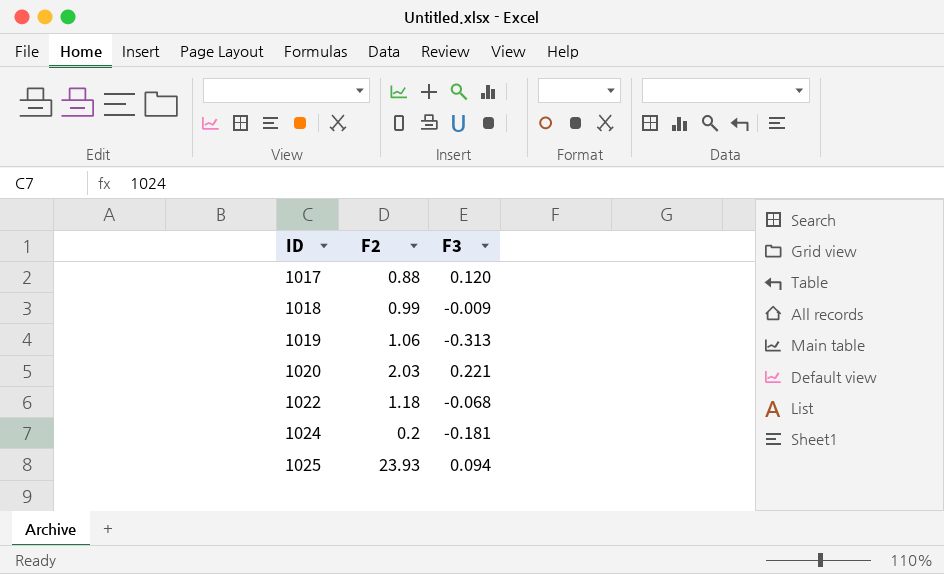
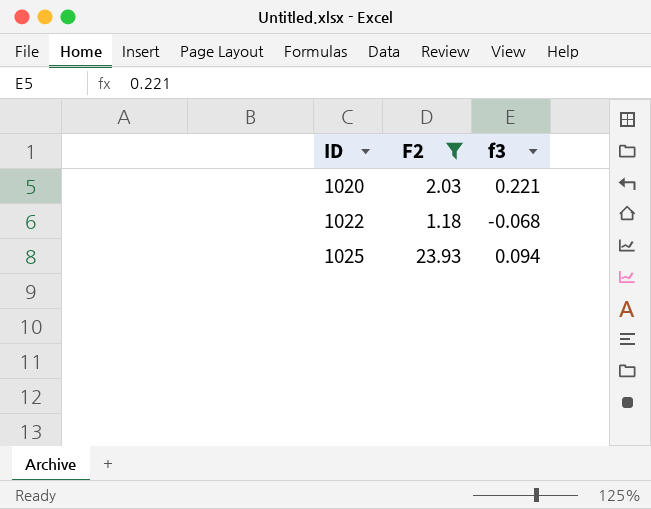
filter: none -> F2 >= 1.18
column name: F3 -> f3

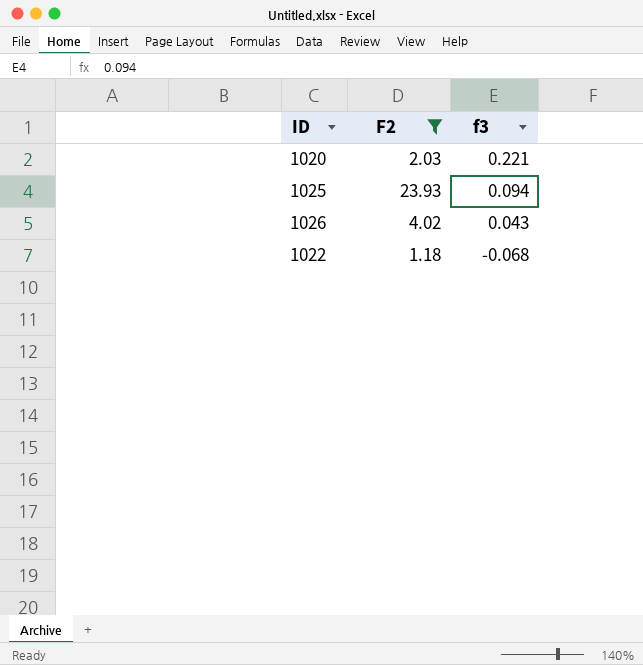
row order: ID ascending -> f3 descending
row 1026: none -> 4.02 | 0.043

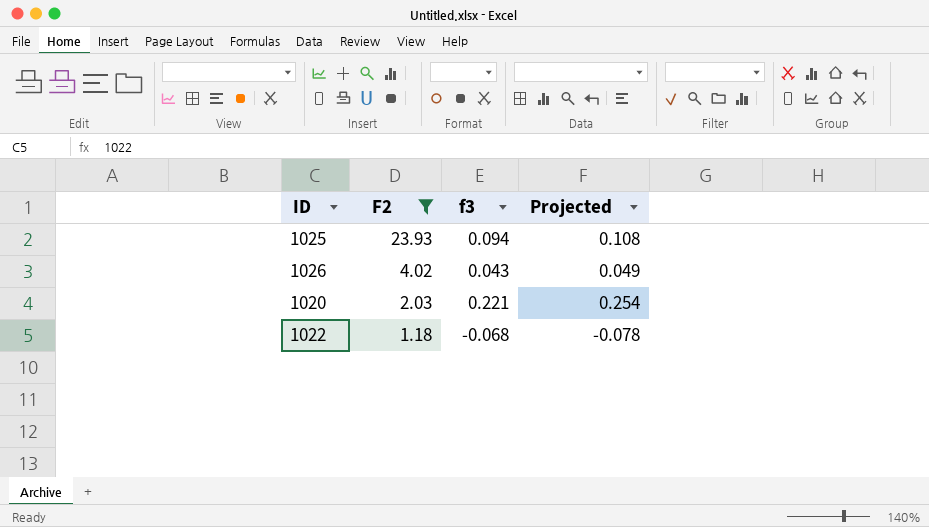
row order: f3 descending -> F2 descending
column Projected | formula: none -> [f3] * 1.15

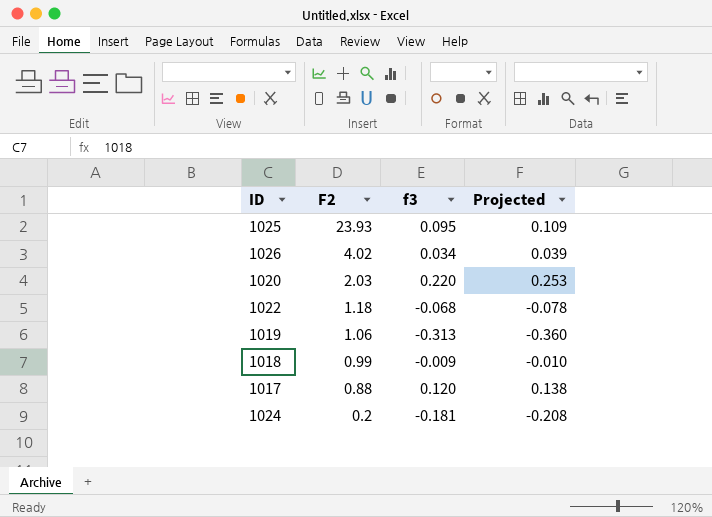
filter: F2 >= 1.18 -> none
1025 | f3: 0.094 -> 0.095
1025 | Projected: 0.108 -> 0.109
1026 | f3: 0.043 -> 0.034
1026 | Projected: 0.049 -> 0.039
1020 | f3: 0.221 -> 0.220
1020 | Projected: 0.254 -> 0.253

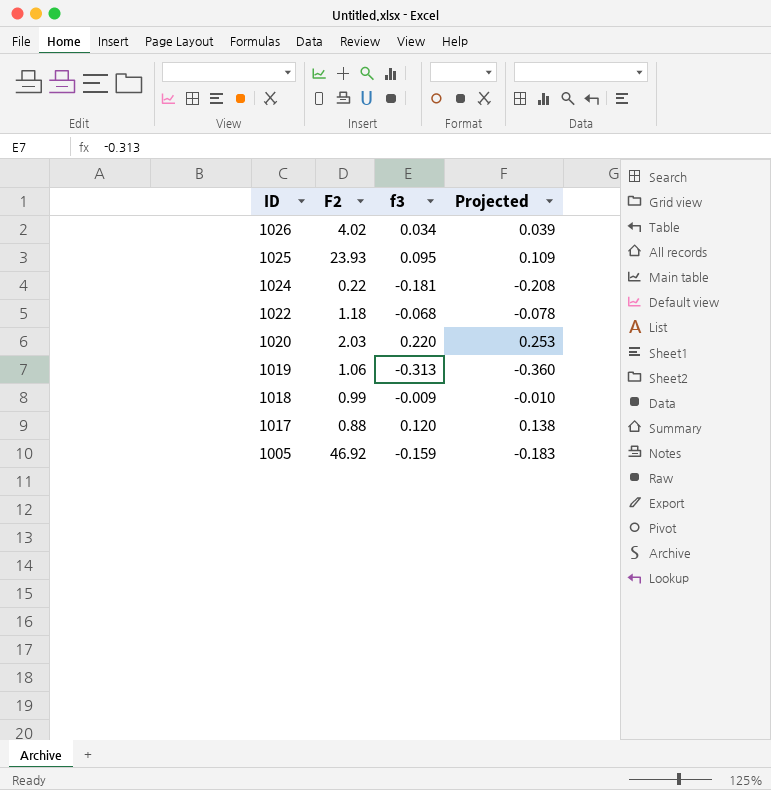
row order: F2 descending -> ID descending
1024 | F2: 0.2 -> 0.22
row 1005: none -> 46.92 | -0.159 | -0.183

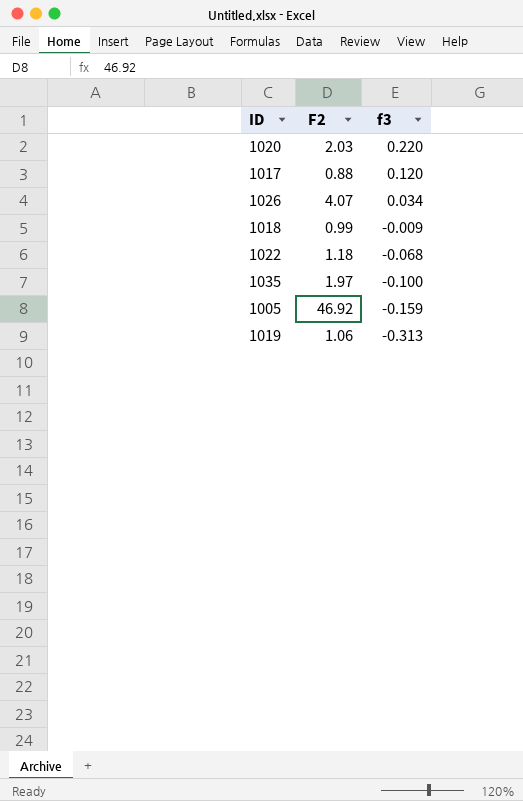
row order: ID descending -> f3 descending
column Projected | formula: [f3] * 1.15 -> none
row 1025: 23.93 | 0.095 | 0.109 -> none
row 1024: 0.22 | -0.181 | -0.208 -> none
1026 | F2: 4.02 -> 4.07
row 1035: none -> 1.97 | -0.100

